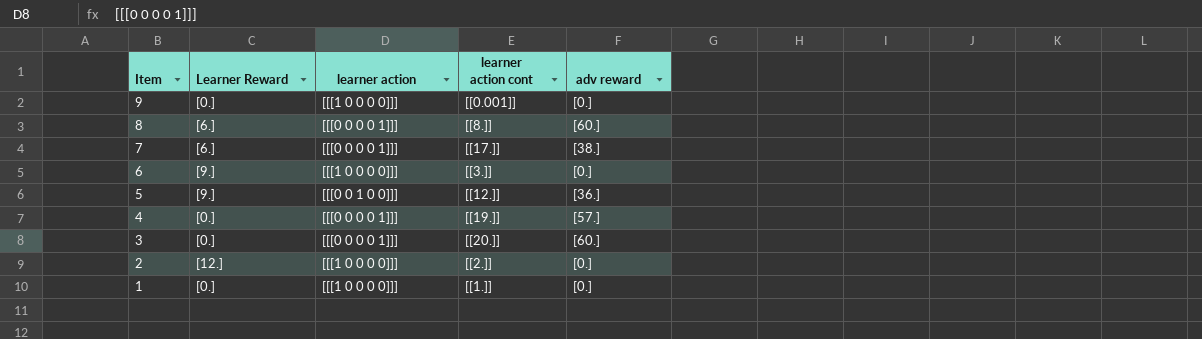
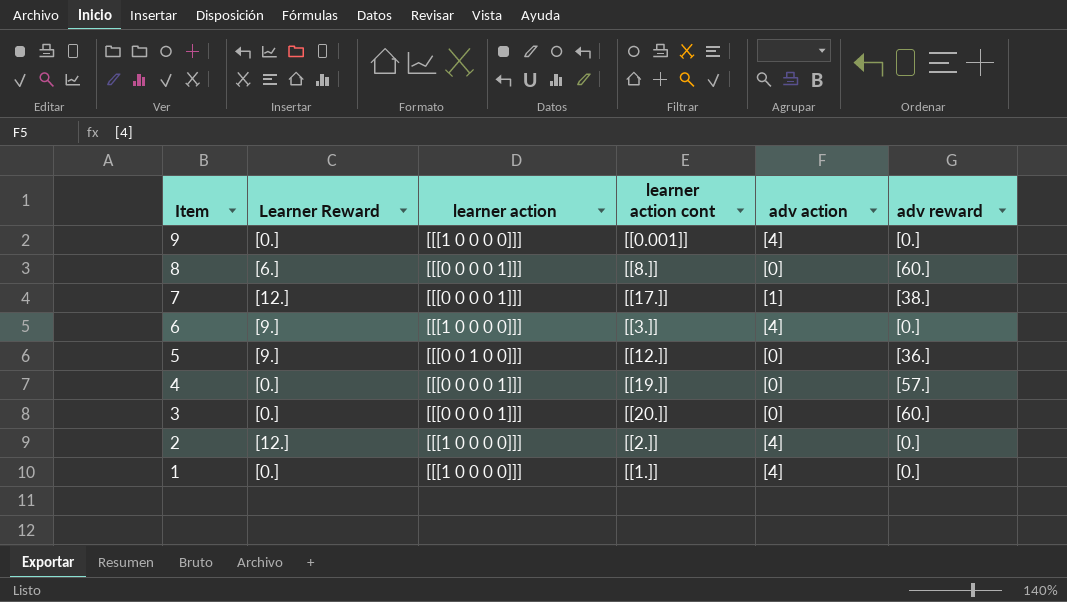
column adv action | position: none -> 5
7 | Learner Reward: [6.] -> [12.]

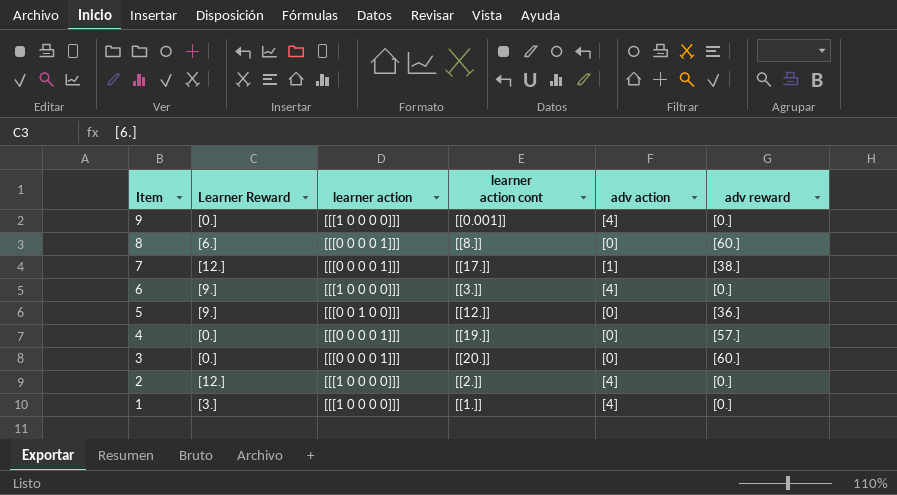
1 | Learner Reward: [0.] -> [3.]

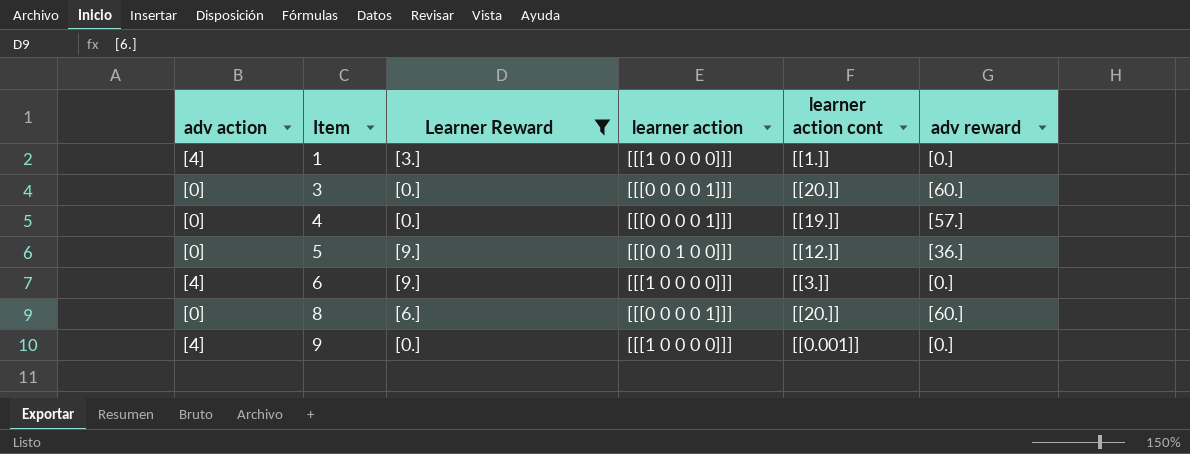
filter: none -> Learner Reward != [12.]
row order: Item descending -> Item ascending
column adv action | position: 5 -> 1
8 | learner action cont: [[8.]] -> [[20.]]

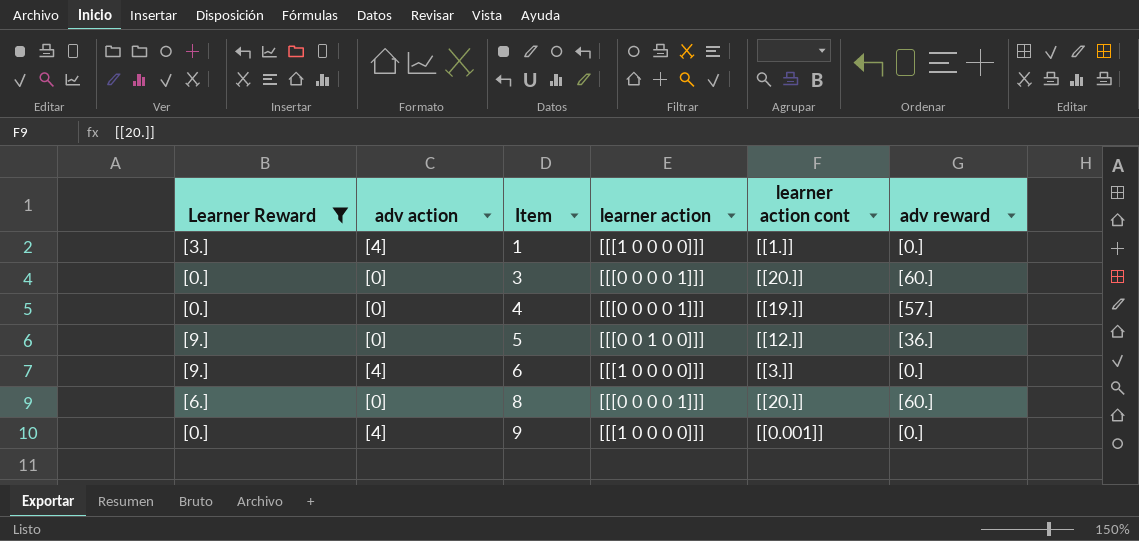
column Learner Reward | position: 3 -> 1

